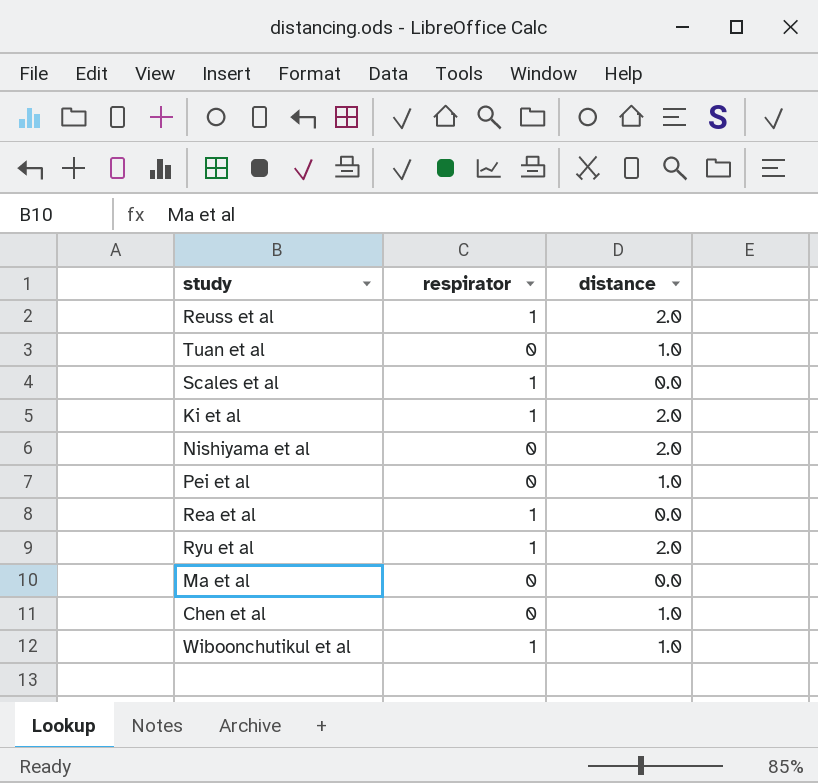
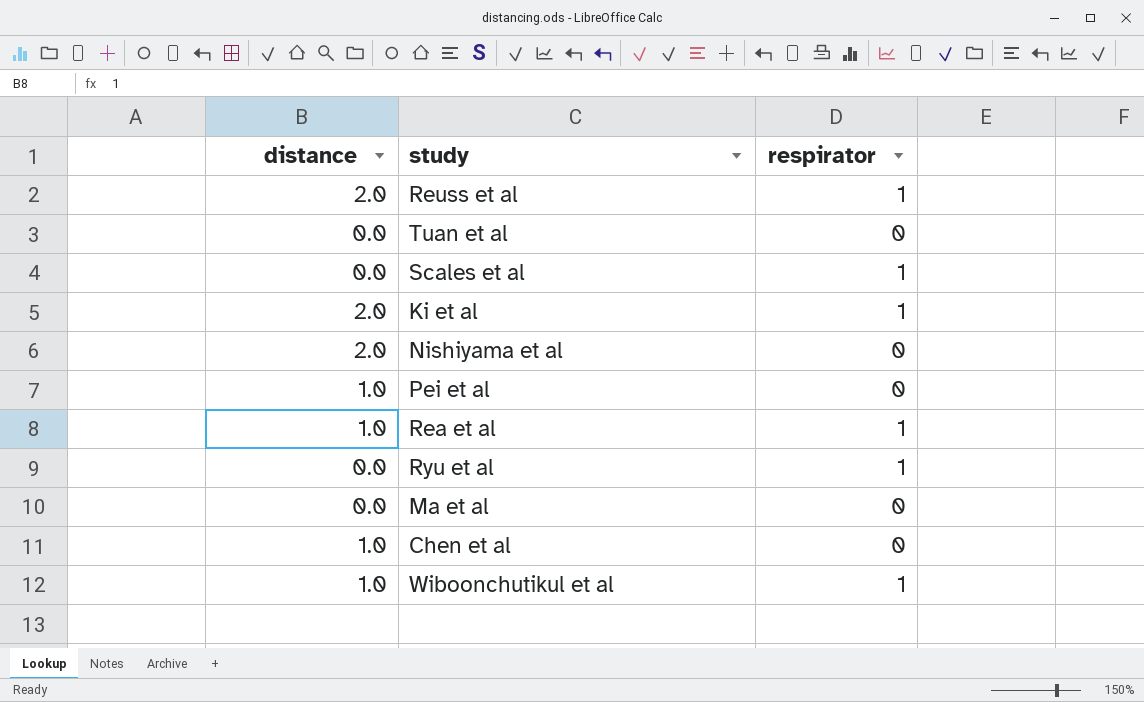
column distance | position: 3 -> 1
Tuan et al | distance: 1.0 -> 0.0
Rea et al | distance: 0.0 -> 1.0
Ryu et al | distance: 2.0 -> 0.0

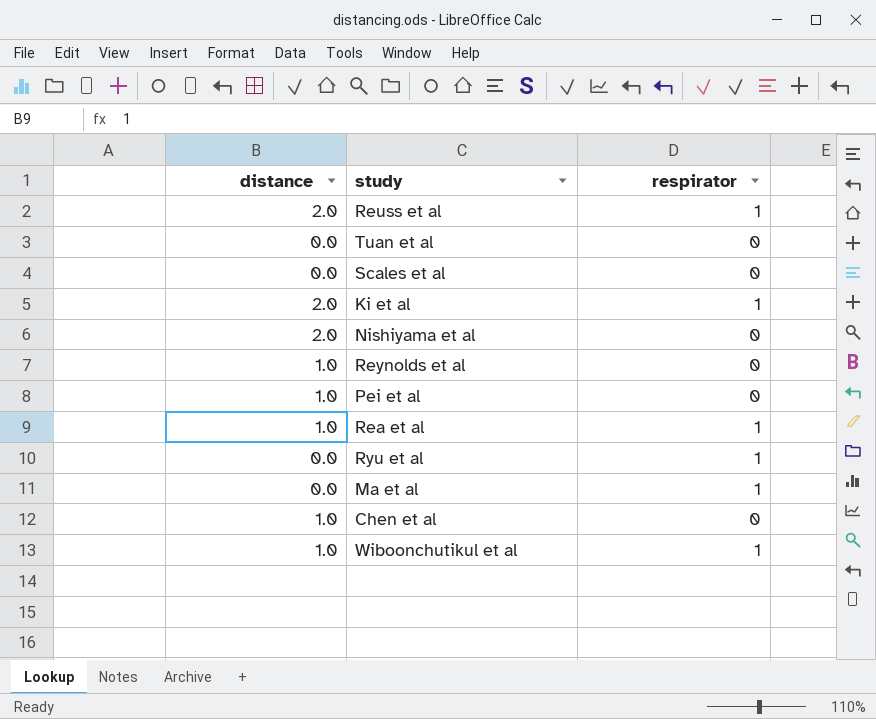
Scales et al | respirator: 1 -> 0
row Reynolds et al: none -> 1.0 | 0
Ma et al | respirator: 0 -> 1

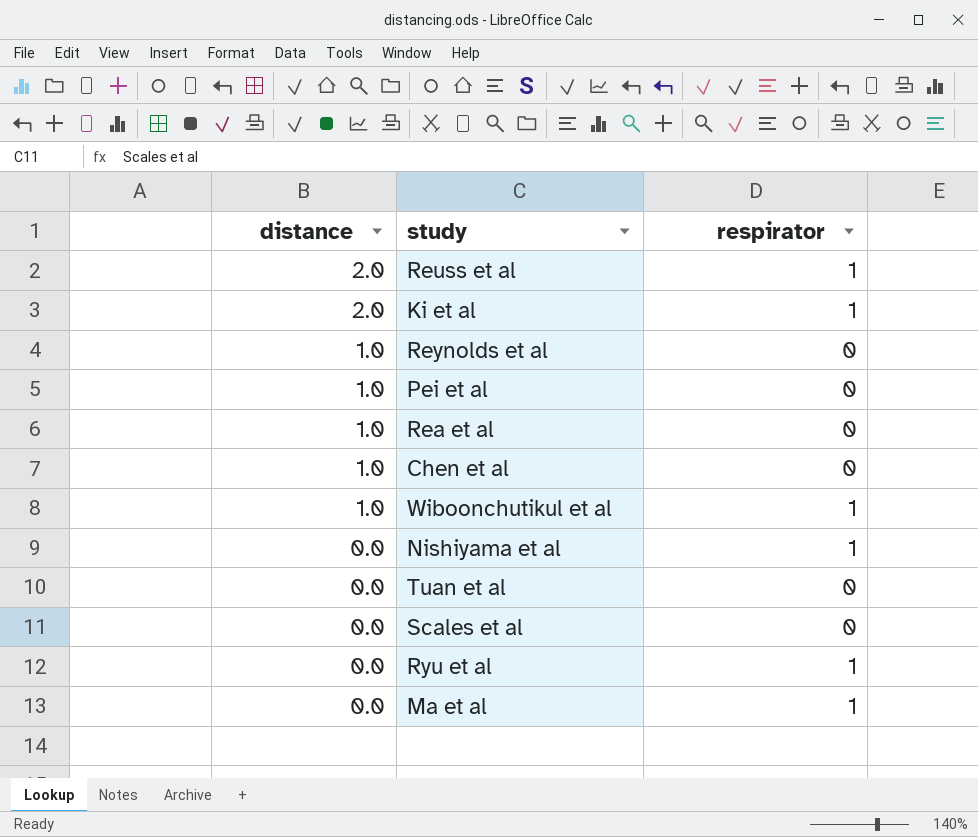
row order: none -> distance descending
Rea et al | respirator: 1 -> 0
Nishiyama et al | distance: 2.0 -> 0.0
Nishiyama et al | respirator: 0 -> 1

